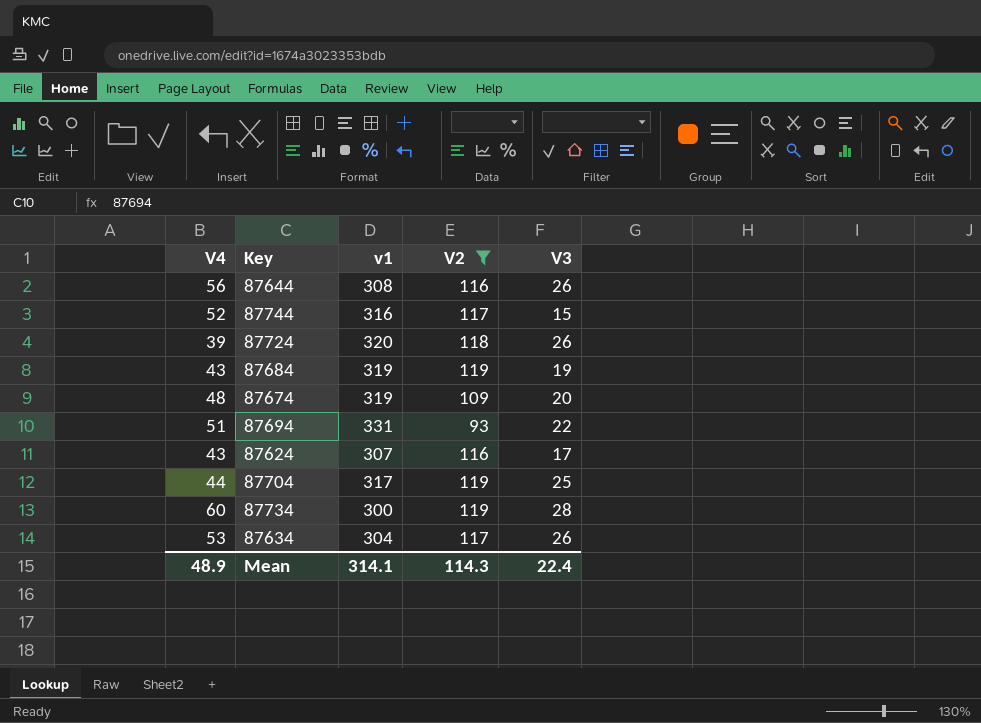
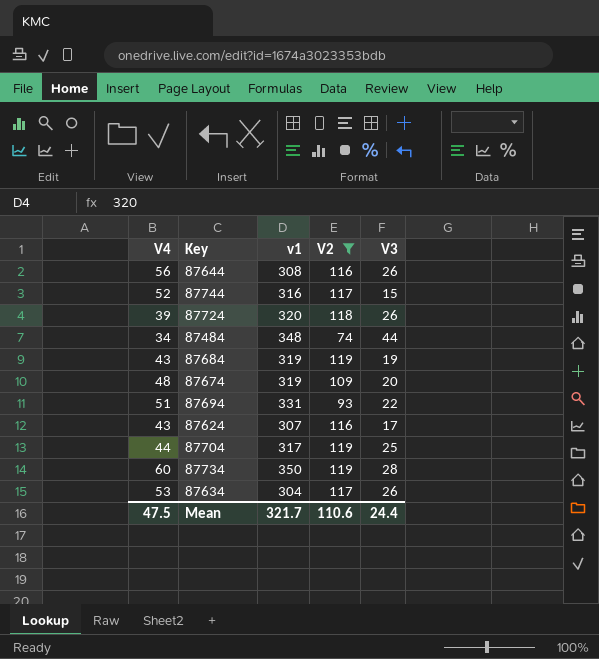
row 87484: none -> 34 | 348 | 74 | 44
87734 | v1: 300 -> 350
Mean | V4: 48.9 -> 47.5
Mean | v1: 314.1 -> 321.7
Mean | V2: 114.3 -> 110.6
Mean | V3: 22.4 -> 24.4

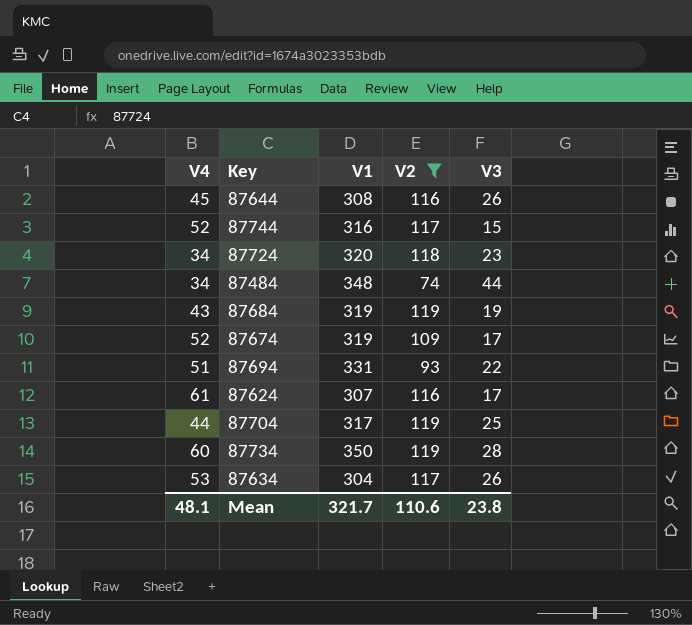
column name: v1 -> V1
87644 | V4: 56 -> 45
87724 | V4: 39 -> 34
87724 | V3: 26 -> 23
87674 | V4: 48 -> 52
87674 | V3: 20 -> 17
87624 | V4: 43 -> 61
Mean | V4: 47.5 -> 48.1
Mean | V3: 24.4 -> 23.8

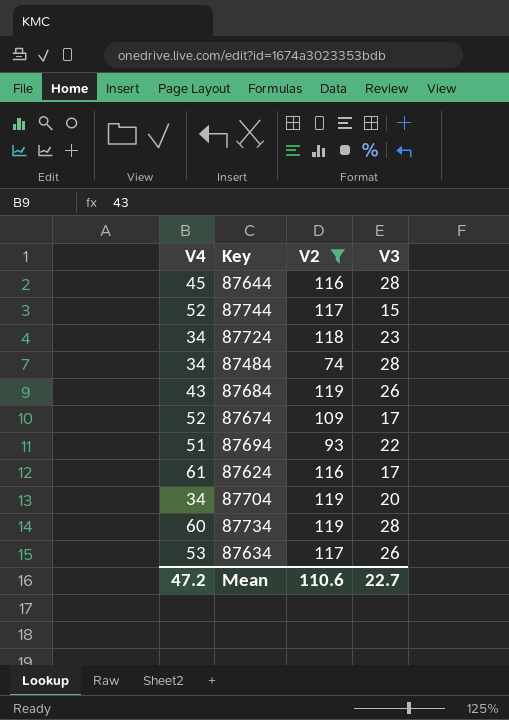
column V1 | position: 3 -> none
87644 | V3: 26 -> 28
87484 | V3: 44 -> 28
87684 | V3: 19 -> 26
87704 | V4: 44 -> 34
87704 | V3: 25 -> 20
Mean | V4: 48.1 -> 47.2
Mean | V3: 23.8 -> 22.7

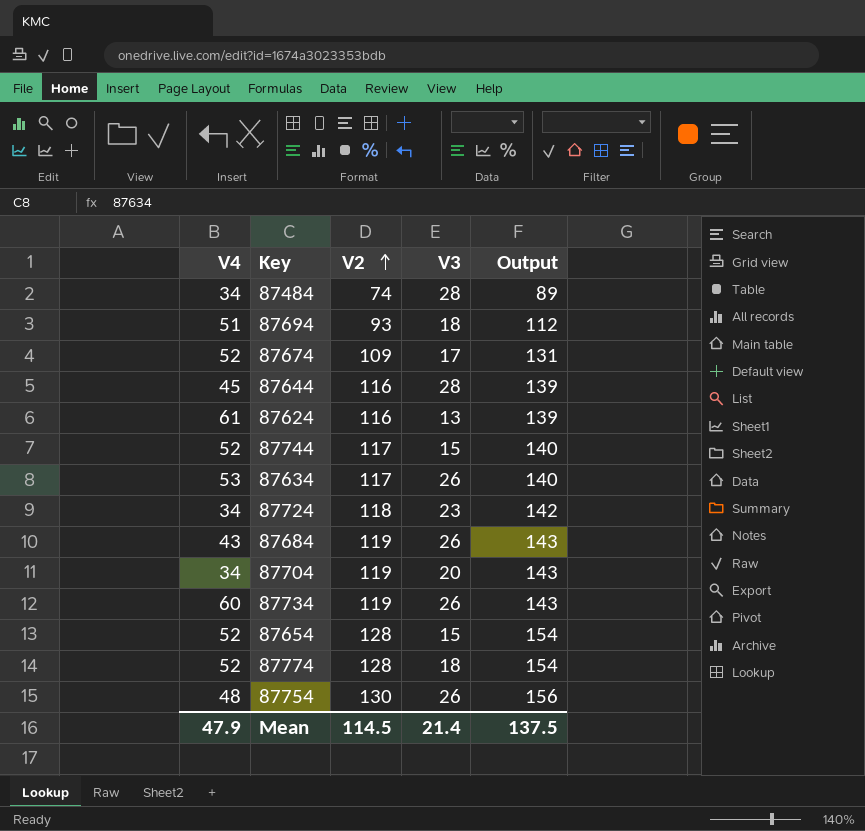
filter: V2 <= 119 -> none
row order: none -> V2 ascending
column Output | formula: none -> [V2] * 1.2
87694 | V3: 22 -> 18
87624 | V3: 17 -> 13
87734 | V3: 28 -> 26
Mean | V4: 47.2 -> 47.9
Mean | V2: 110.6 -> 114.5
Mean | V3: 22.7 -> 21.4

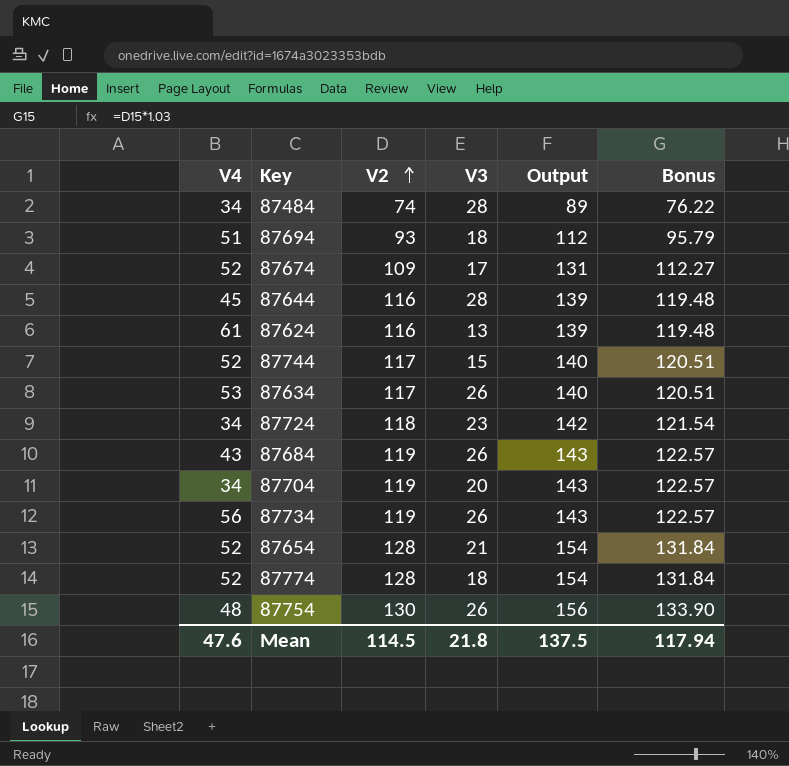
column Bonus | formula: none -> [V2] * 1.03
87734 | V4: 60 -> 56
87654 | V3: 15 -> 21
Mean | V4: 47.9 -> 47.6
Mean | V3: 21.4 -> 21.8

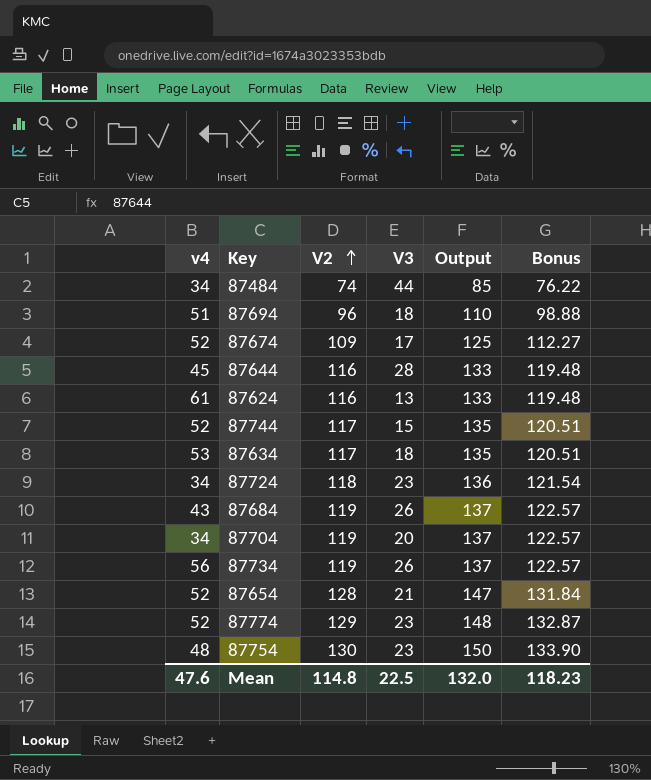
column name: V4 -> v4
column Output | formula: [V2] * 1.2 -> [V2] * 1.15
87484 | V3: 28 -> 44
87694 | V2: 93 -> 96
87694 | Bonus: 95.79 -> 98.88
87634 | V3: 26 -> 18
87774 | V2: 128 -> 129
87774 | V3: 18 -> 23
87774 | Bonus: 131.84 -> 132.87
87754 | V3: 26 -> 23
Mean | V2: 114.5 -> 114.8
Mean | V3: 21.8 -> 22.5
Mean | Output: 137.5 -> 132.0
Mean | Bonus: 117.94 -> 118.23

